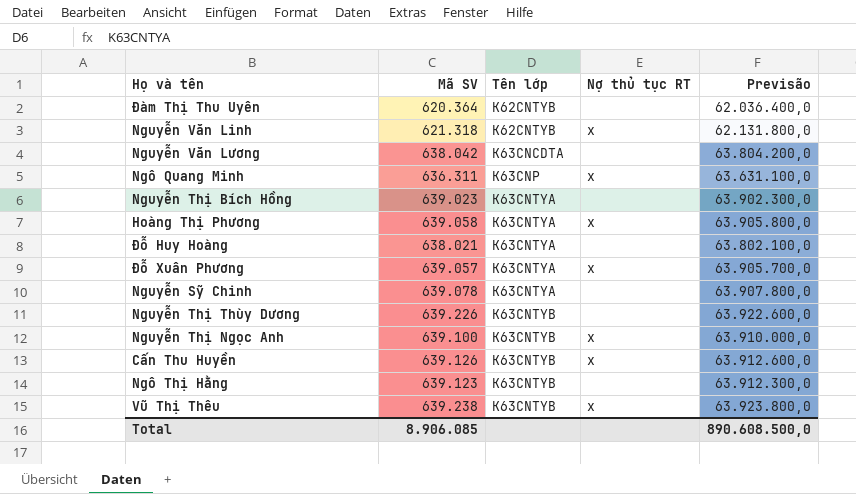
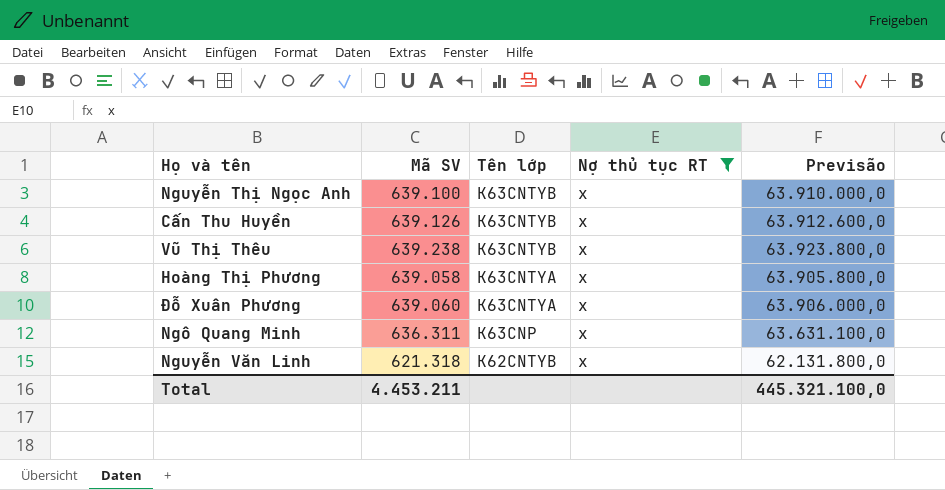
filter: none -> Nợ thủ tục RT = x
row order: Tên lớp ascending -> Tên lớp descending
Đỗ Xuân Phương | Mã SV: 639.057 -> 639.060
Đỗ Xuân Phương | Previsão: 63.905.700,0 -> 63.906.000,0
Total | Mã SV: 8.906.085 -> 4.453.211
Total | Previsão: 890.608.500,0 -> 445.321.100,0

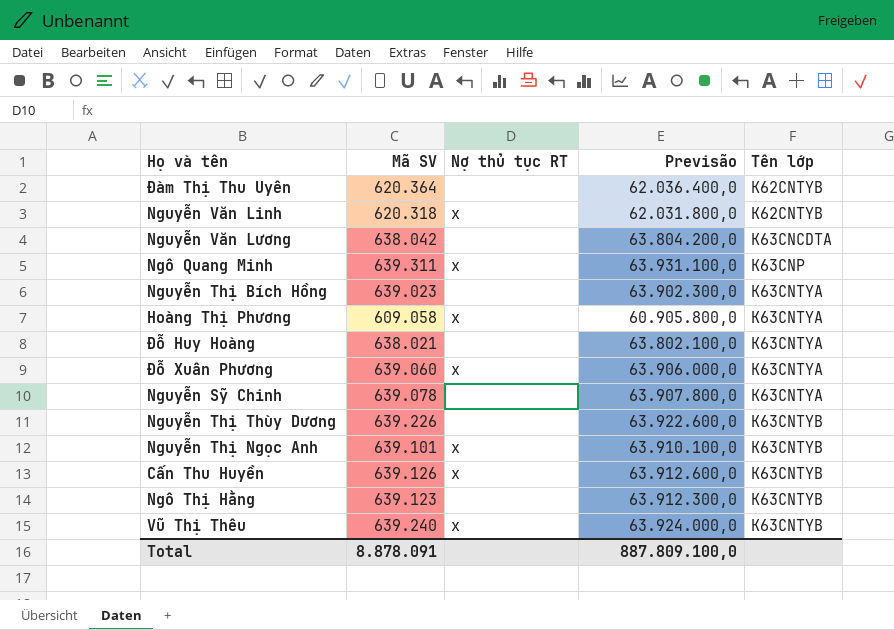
filter: Nợ thủ tục RT = x -> none
row order: Tên lớp descending -> Tên lớp ascending
column Tên lớp | position: 3 -> 5
Nguyễn Văn Linh | Mã SV: 621.318 -> 620.318
Nguyễn Văn Linh | Previsão: 62.131.800,0 -> 62.031.800,0
Ngô Quang Minh | Mã SV: 636.311 -> 639.311
Ngô Quang Minh | Previsão: 63.631.100,0 -> 63.931.100,0
Hoàng Thị Phương | Mã SV: 639.058 -> 609.058
Hoàng Thị Phương | Previsão: 63.905.800,0 -> 60.905.800,0
Nguyễn Thị Ngọc Anh | Mã SV: 639.100 -> 639.101
Nguyễn Thị Ngọc Anh | Previsão: 63.910.000,0 -> 63.910.100,0
Vũ Thị Thêu | Mã SV: 639.238 -> 639.240
Vũ Thị Thêu | Previsão: 63.923.800,0 -> 63.924.000,0
Total | Mã SV: 4.453.211 -> 8.878.091
Total | Previsão: 445.321.100,0 -> 887.809.100,0

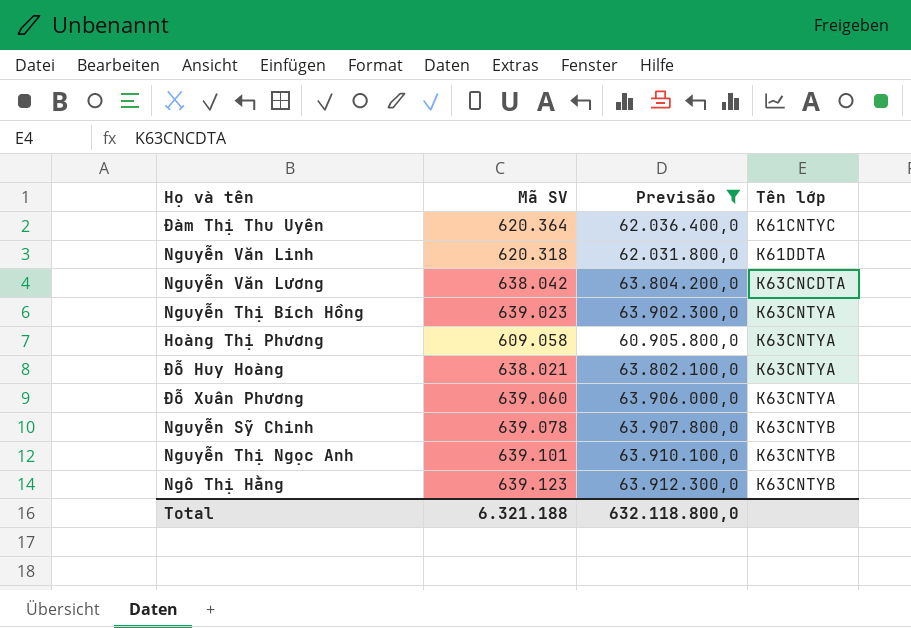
filter: none -> Previsão <= 63.912.300,0
column Nợ thủ tục RT | position: 3 -> none
Đàm Thị Thu Uyên | Tên lớp: K62CNTYB -> K61CNTYC
Nguyễn Văn Linh | Tên lớp: K62CNTYB -> K61DDTA
Nguyễn Sỹ Chinh | Tên lớp: K63CNTYA -> K63CNTYB
Total | Mã SV: 8.878.091 -> 6.321.188
Total | Previsão: 887.809.100,0 -> 632.118.800,0

